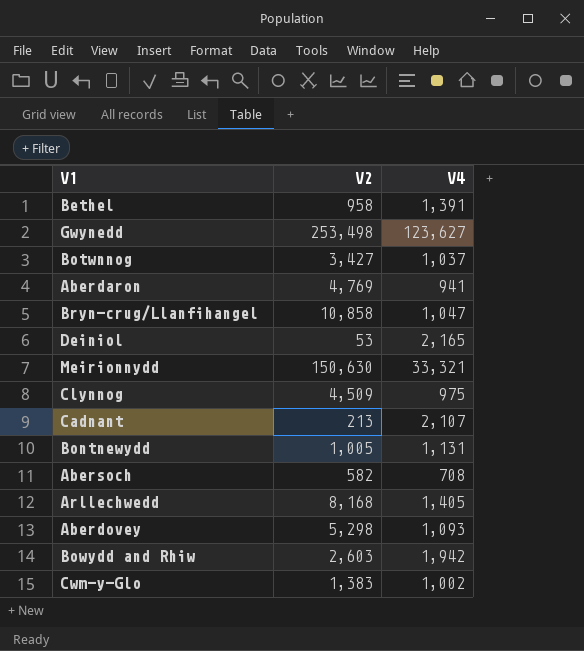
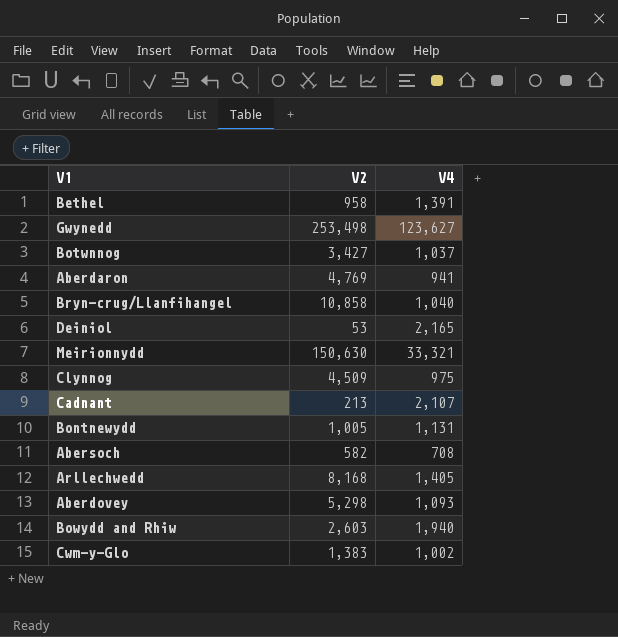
Bryn-crug/Llanfihangel | V4: 1,047 -> 1,040
Bowydd and Rhiw | V4: 1,942 -> 1,940

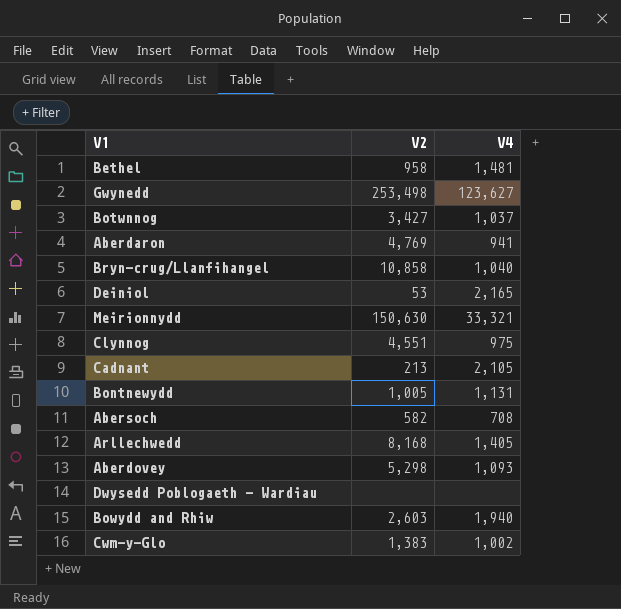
Bethel | V4: 1,391 -> 1,481
Clynnog | V2: 4,509 -> 4,551
Cadnant | V4: 2,107 -> 2,105
row Dwysedd Poblogaeth - Wardiau: none -> none | none

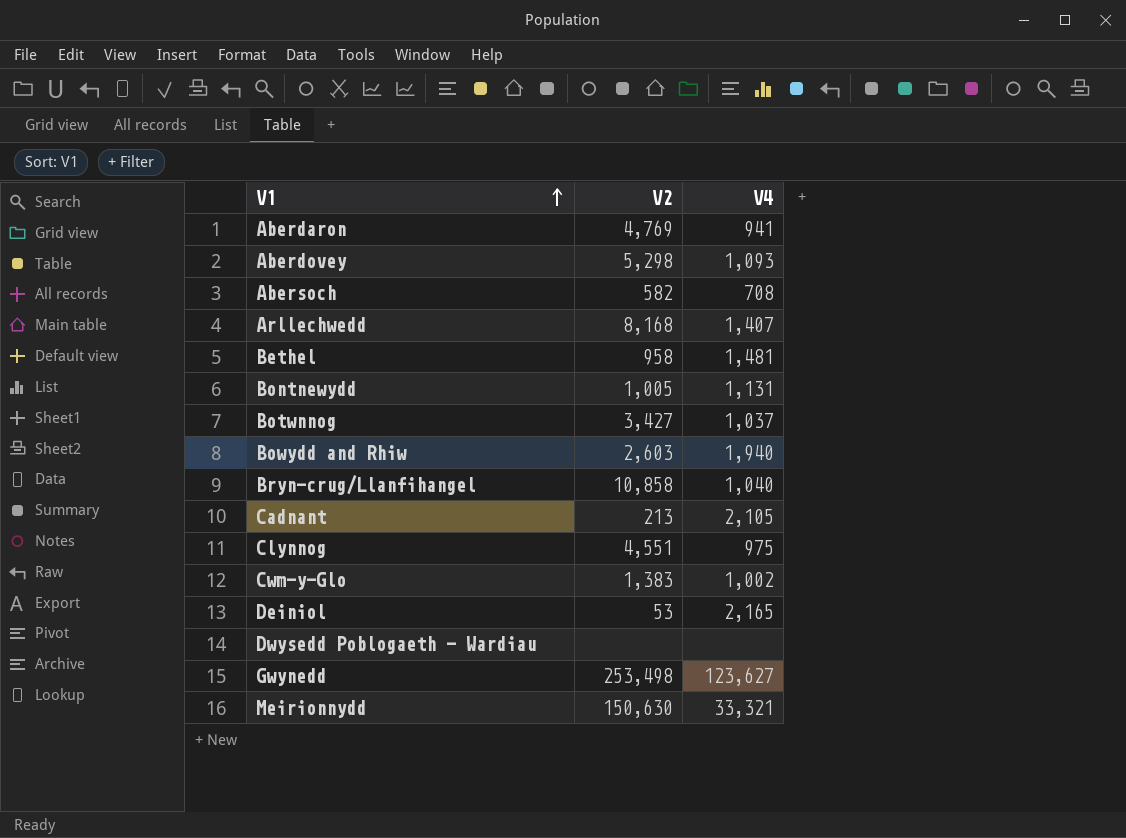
row order: none -> V1 ascending
Arllechwedd | V4: 1,405 -> 1,407

